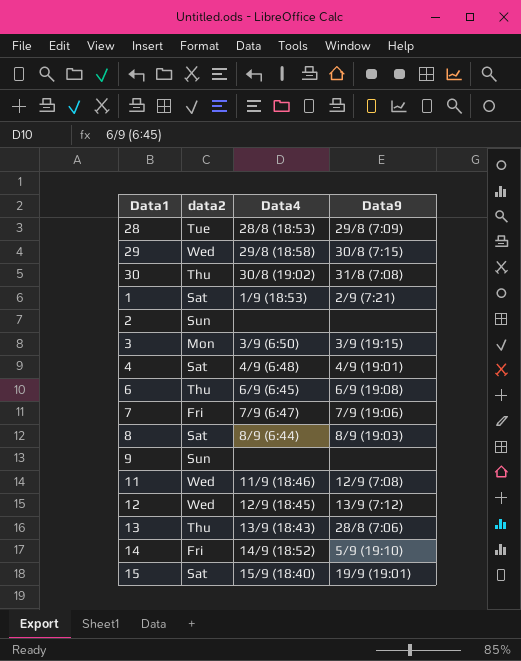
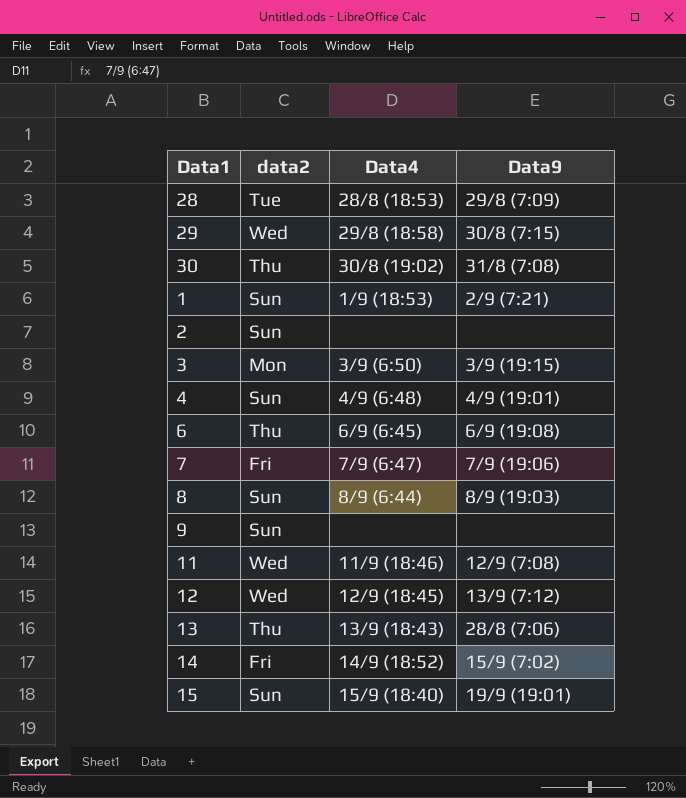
1 | data2: Sat -> Sun
4 | data2: Sat -> Sun
8 | data2: Sat -> Sun
14 | Data9: 5/9 (19:10) -> 15/9 (7:02)
15 | data2: Sat -> Sun

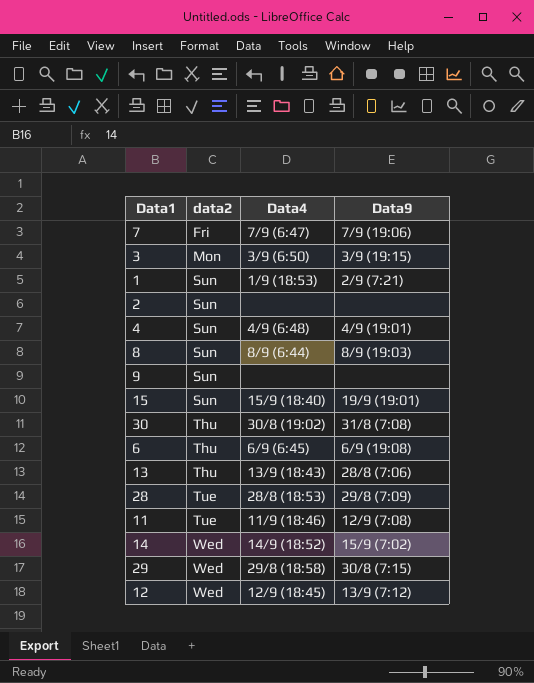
row order: none -> data2 ascending
11 | data2: Wed -> Tue
14 | data2: Fri -> Wed

